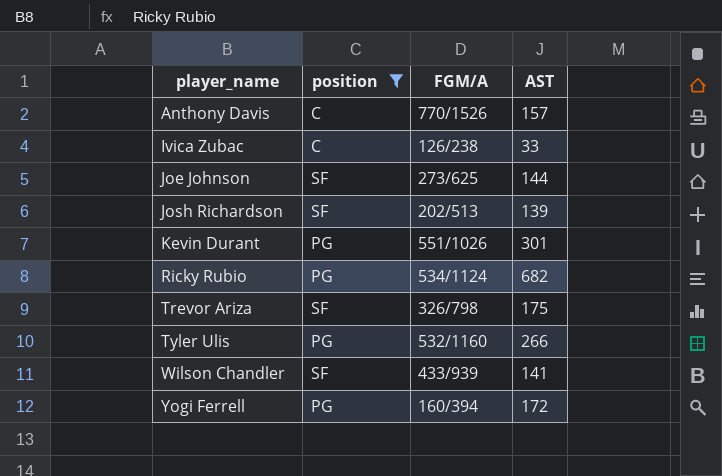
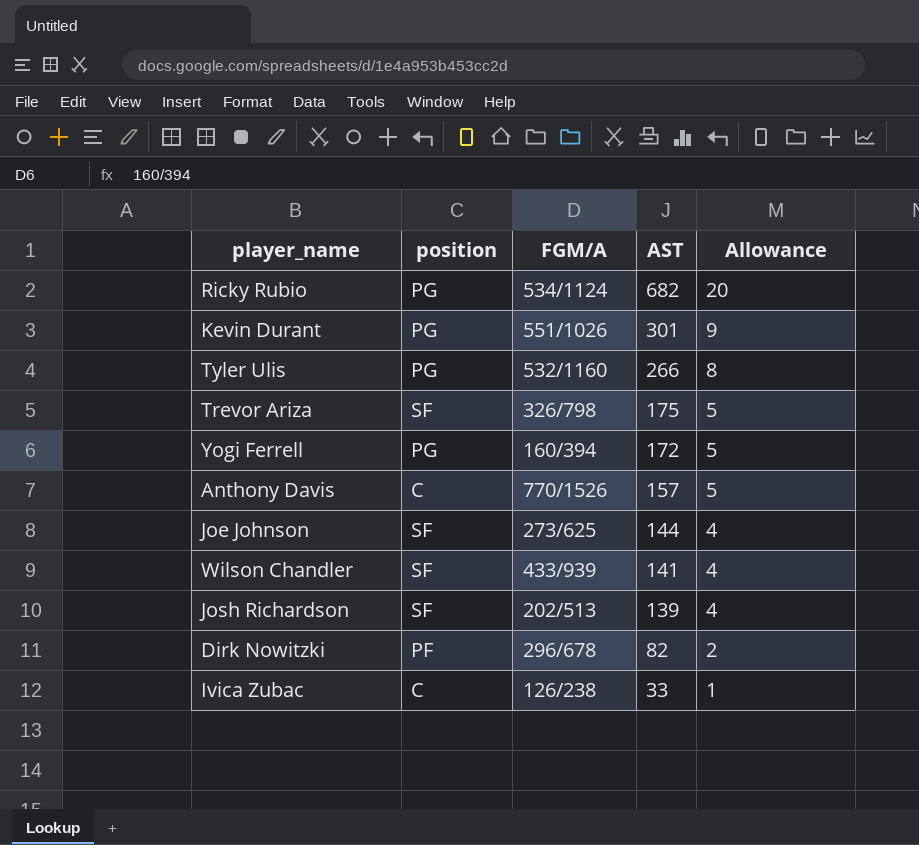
filter: position != PF -> none
row order: player_name ascending -> AST descending
column Allowance | formula: none -> [AST] * 0.03

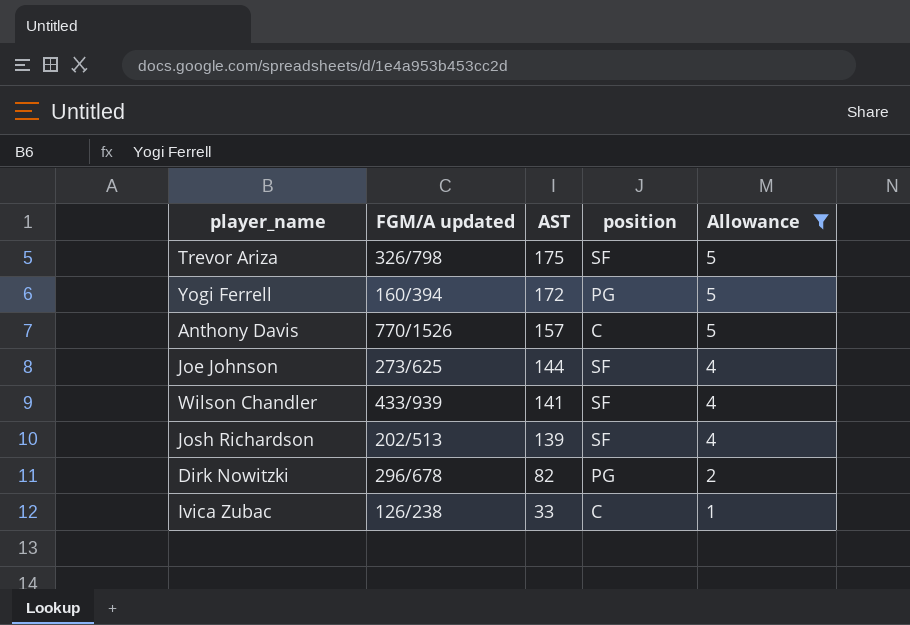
filter: none -> Allowance <= 5
column name: FGM/A -> FGM/A updated
column position | position: 2 -> 4
Dirk Nowitzki | position: PF -> PG

